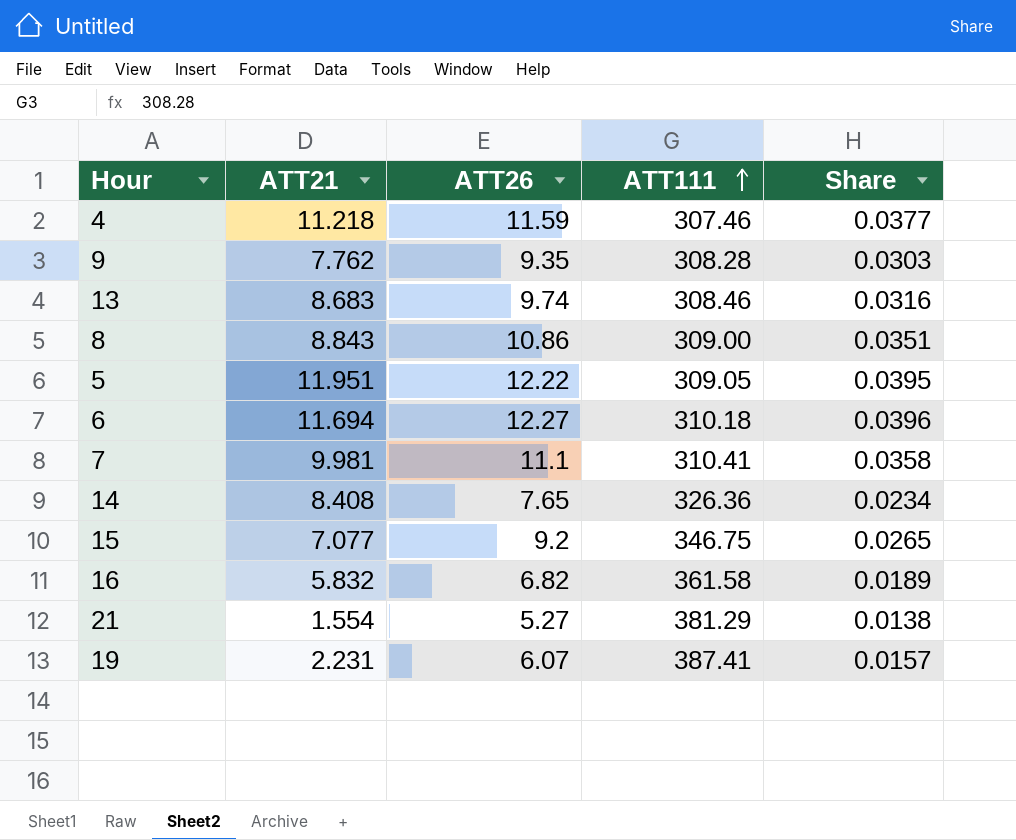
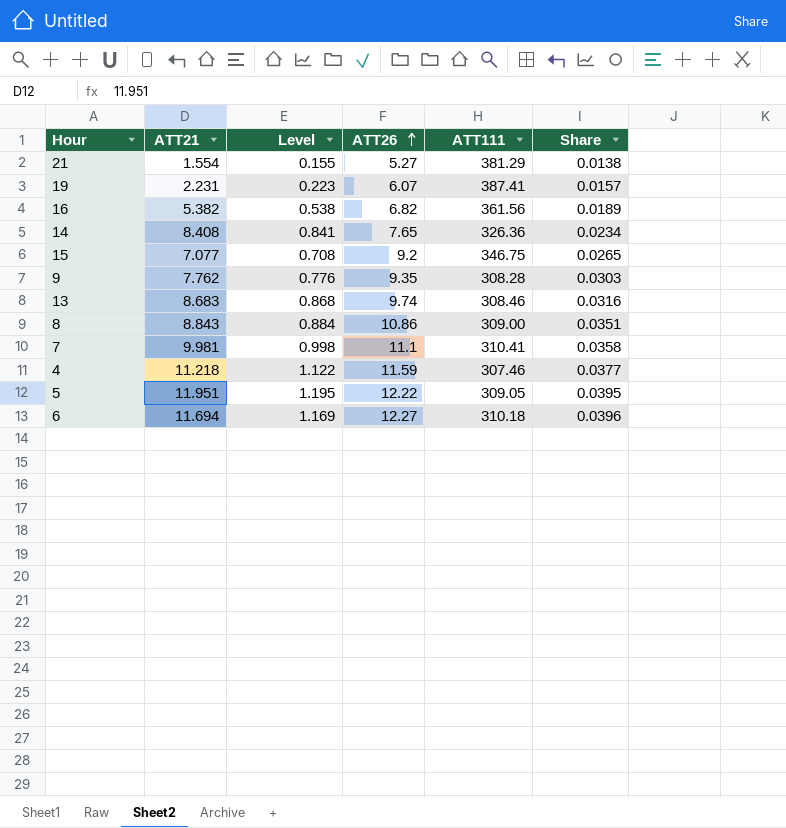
row order: ATT111 ascending -> ATT26 ascending
column Level | formula: none -> [ATT21] * 0.1
16 | ATT21: 5.832 -> 5.382
16 | ATT111: 361.58 -> 361.56

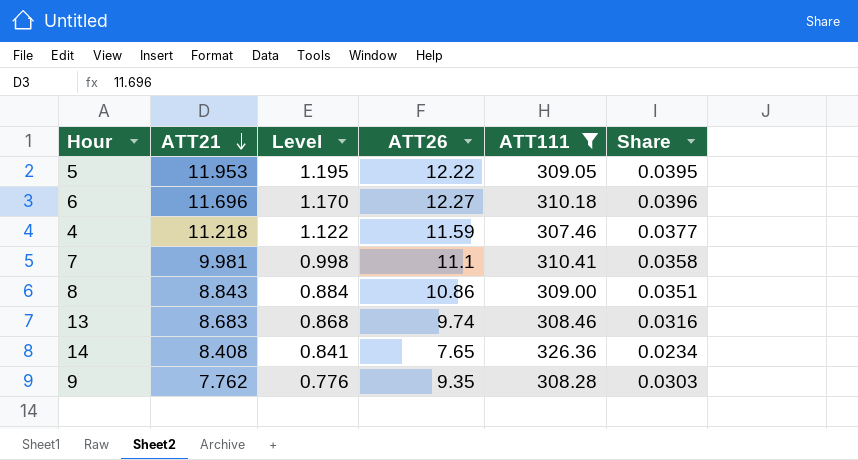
filter: none -> ATT111 <= 326.36
row order: ATT26 ascending -> ATT21 descending
5 | ATT21: 11.951 -> 11.953
6 | ATT21: 11.694 -> 11.696
6 | Level: 1.169 -> 1.170

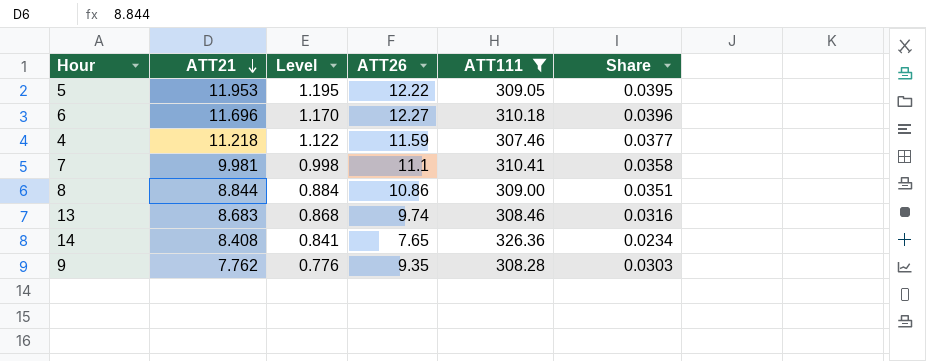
8 | ATT21: 8.843 -> 8.844

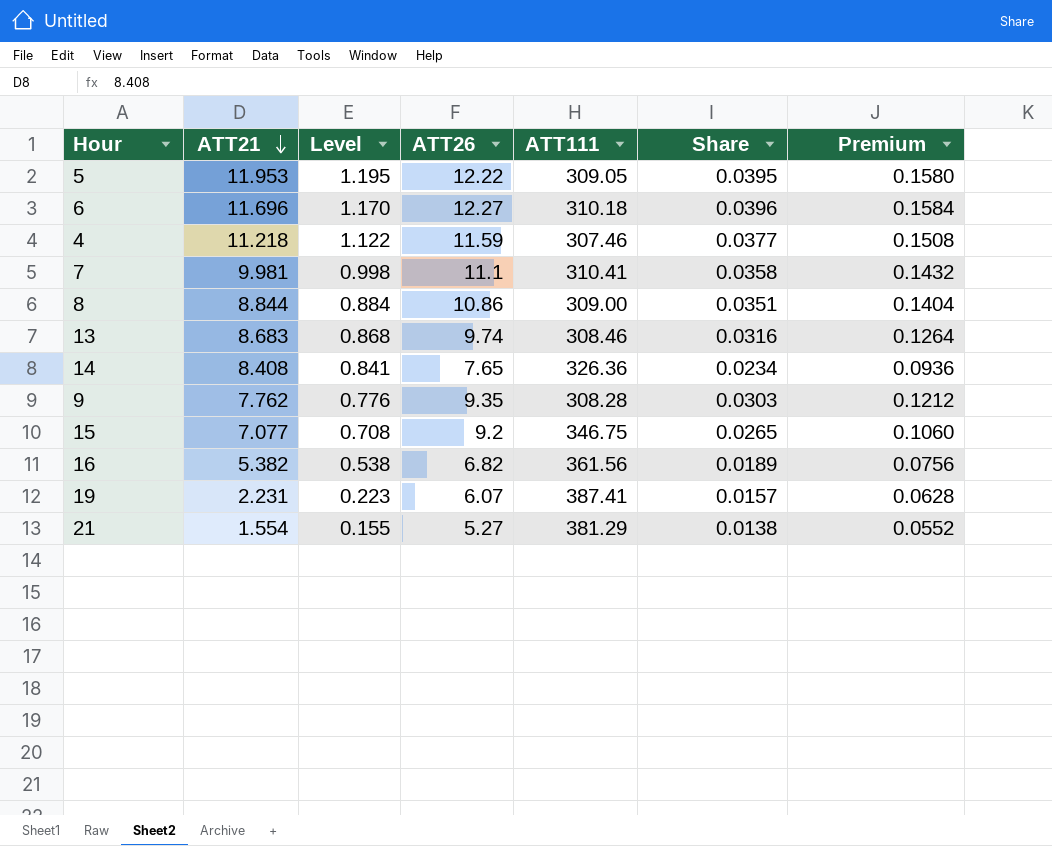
filter: ATT111 <= 326.36 -> none
column Premium | formula: none -> [Share] * 4

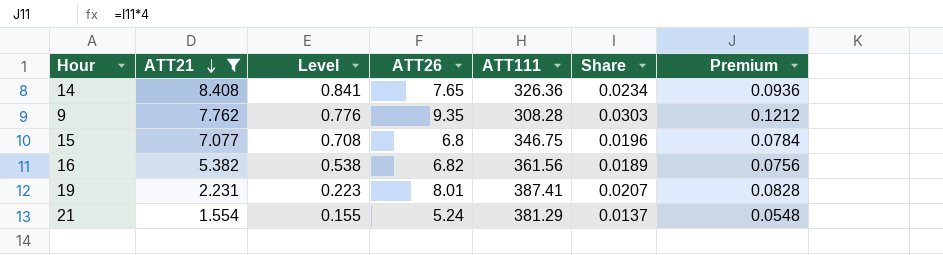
filter: none -> ATT21 <= 8.408
15 | ATT26: 9.2 -> 6.8
15 | Share: 0.0265 -> 0.0196
15 | Premium: 0.1060 -> 0.0784
19 | ATT26: 6.07 -> 8.01
19 | Share: 0.0157 -> 0.0207
19 | Premium: 0.0628 -> 0.0828
21 | ATT26: 5.27 -> 5.24
21 | Share: 0.0138 -> 0.0137
21 | Premium: 0.0552 -> 0.0548

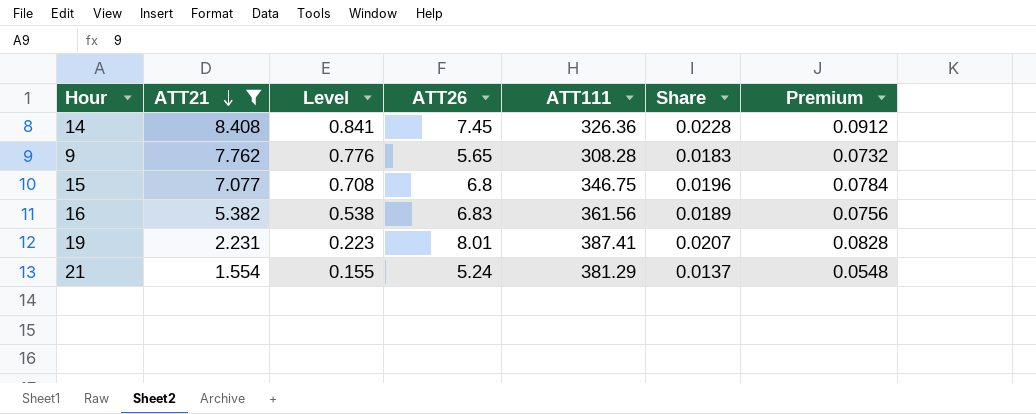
14 | ATT26: 7.65 -> 7.45
14 | Share: 0.0234 -> 0.0228
14 | Premium: 0.0936 -> 0.0912
9 | ATT26: 9.35 -> 5.65
9 | Share: 0.0303 -> 0.0183
9 | Premium: 0.1212 -> 0.0732
16 | ATT26: 6.82 -> 6.83

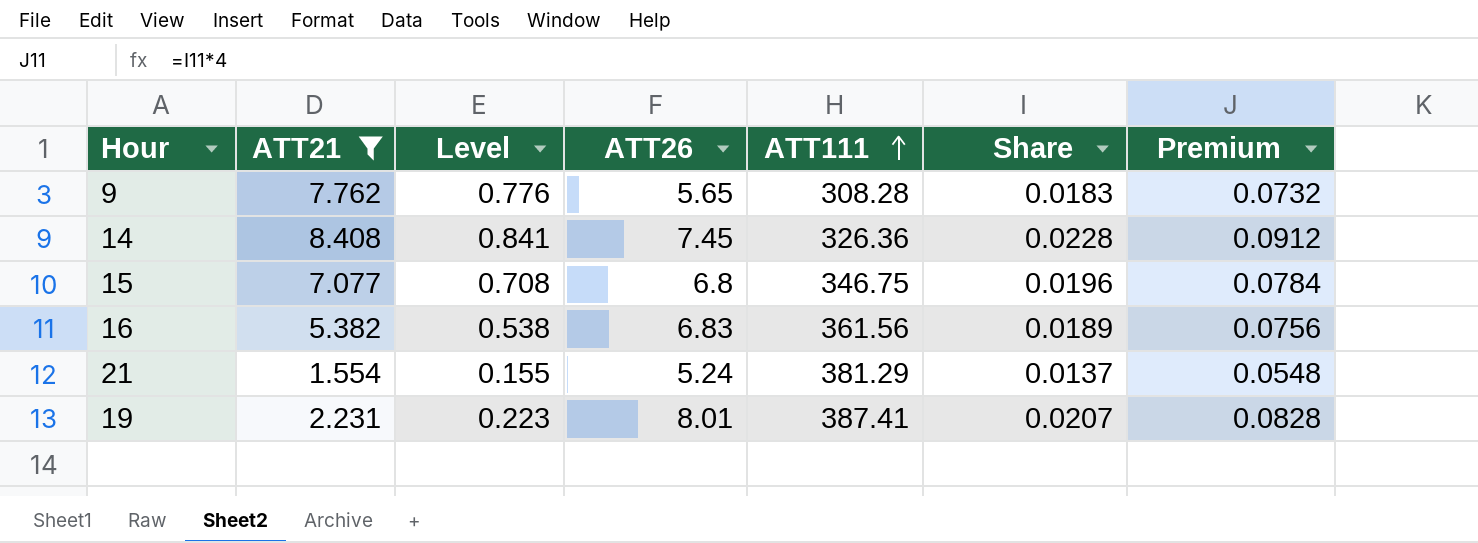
row order: ATT21 descending -> ATT111 ascending

